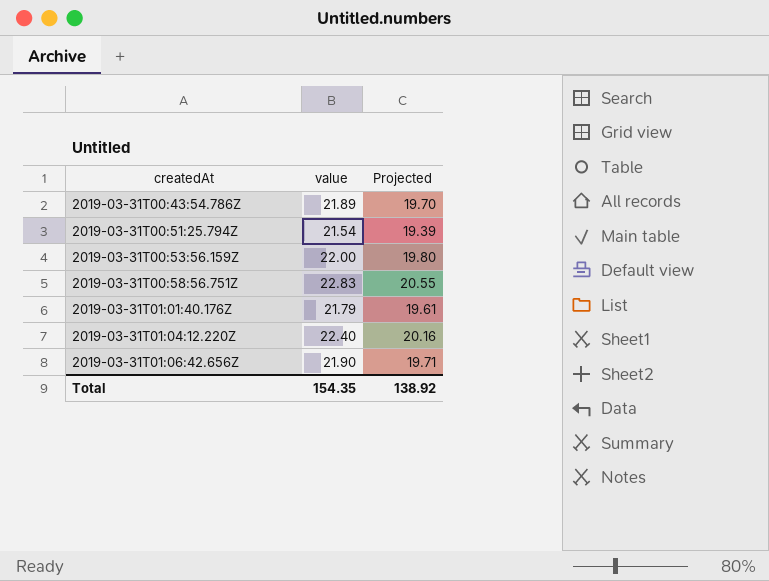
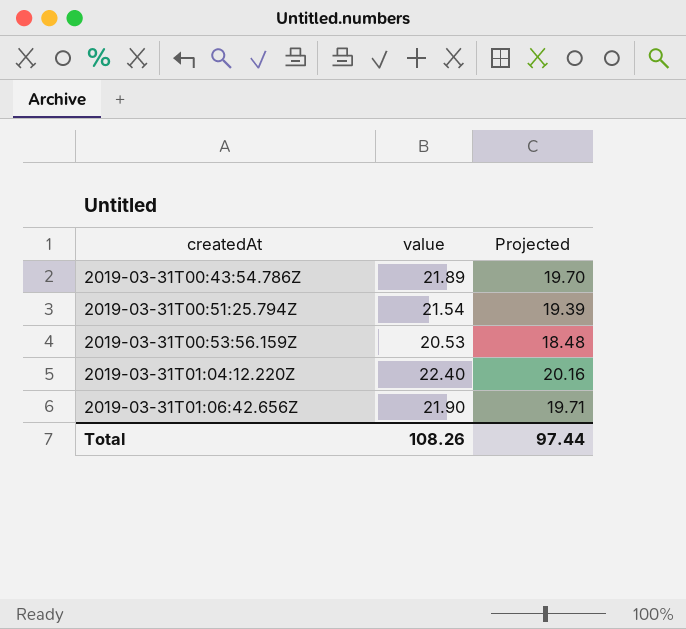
row 2019-03-31T00:58:56.751Z: 22.83 | 20.55 -> none
row 2019-03-31T01:01:40.176Z: 21.79 | 19.61 -> none
2019-03-31T00:53:56.159Z | value: 22.00 -> 20.53
2019-03-31T00:53:56.159Z | Projected: 19.80 -> 18.48
Total | value: 154.35 -> 108.26
Total | Projected: 138.92 -> 97.44

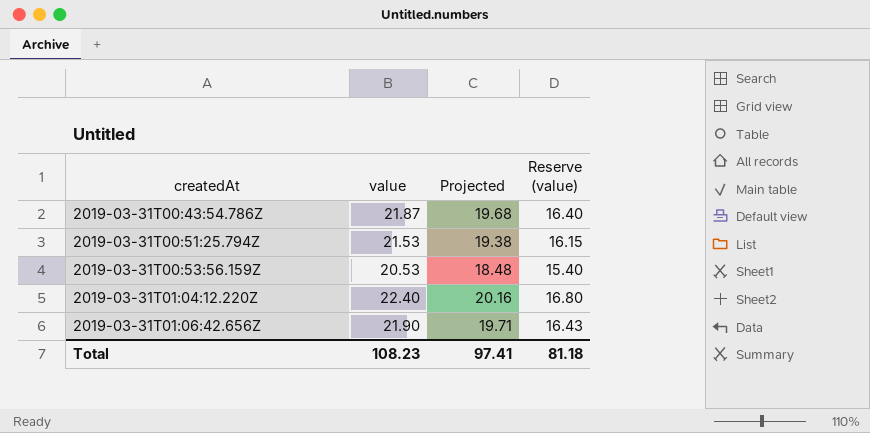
column Reserve (value) | formula: none -> [value] * 0.75
2019-03-31T00:43:54.786Z | value: 21.89 -> 21.87
2019-03-31T00:43:54.786Z | Projected: 19.70 -> 19.68
2019-03-31T00:51:25.794Z | value: 21.54 -> 21.53
2019-03-31T00:51:25.794Z | Projected: 19.39 -> 19.38
Total | value: 108.26 -> 108.23
Total | Projected: 97.44 -> 97.41

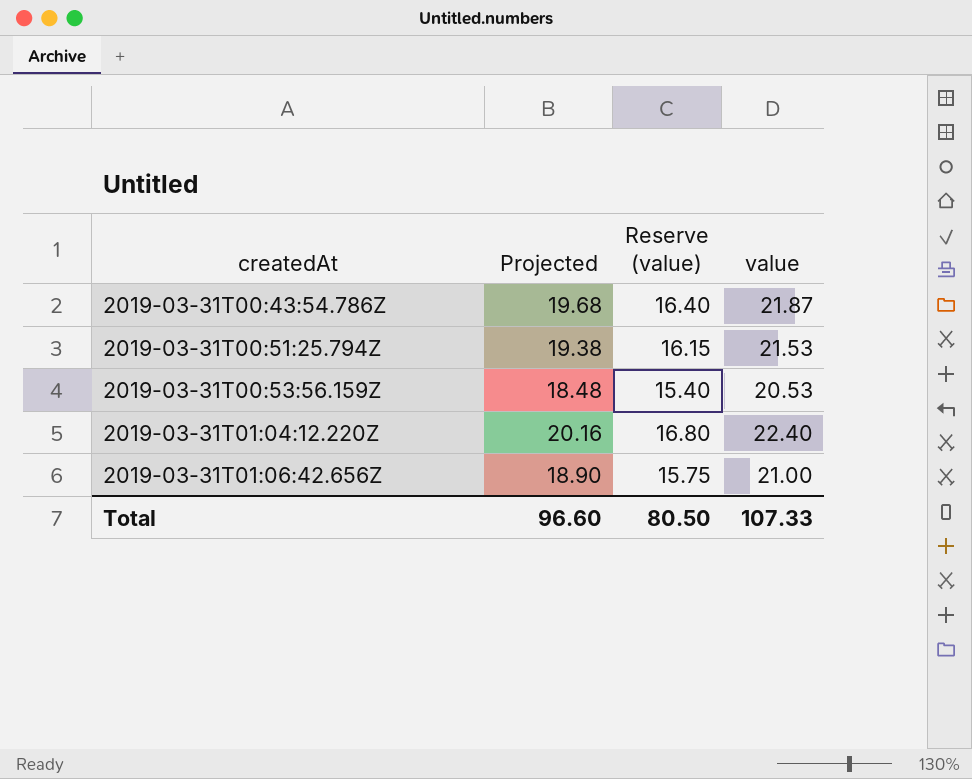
column value | position: 2 -> 4
2019-03-31T01:06:42.656Z | Projected: 19.71 -> 18.90
2019-03-31T01:06:42.656Z | Reserve (value): 16.43 -> 15.75
2019-03-31T01:06:42.656Z | value: 21.90 -> 21.00
Total | Projected: 97.41 -> 96.60
Total | Reserve (value): 81.18 -> 80.50
Total | value: 108.23 -> 107.33

